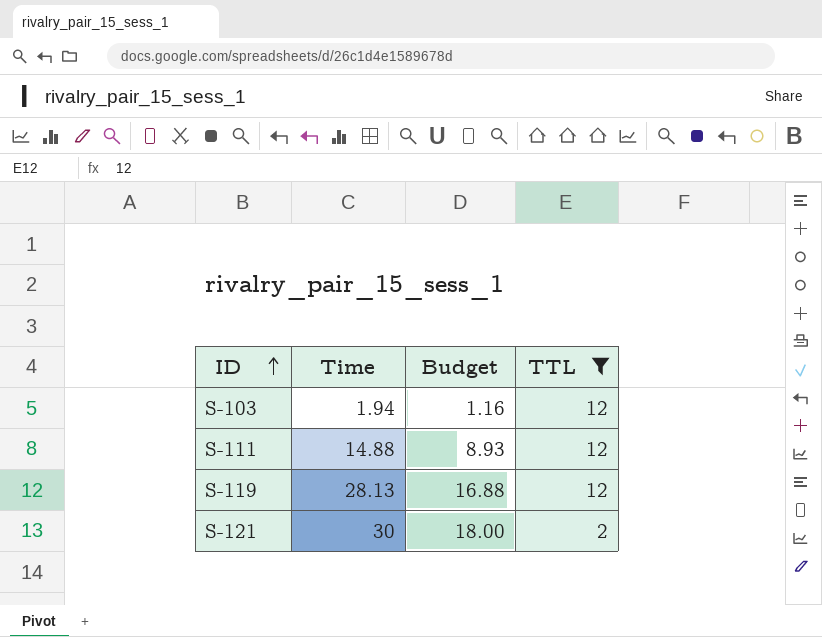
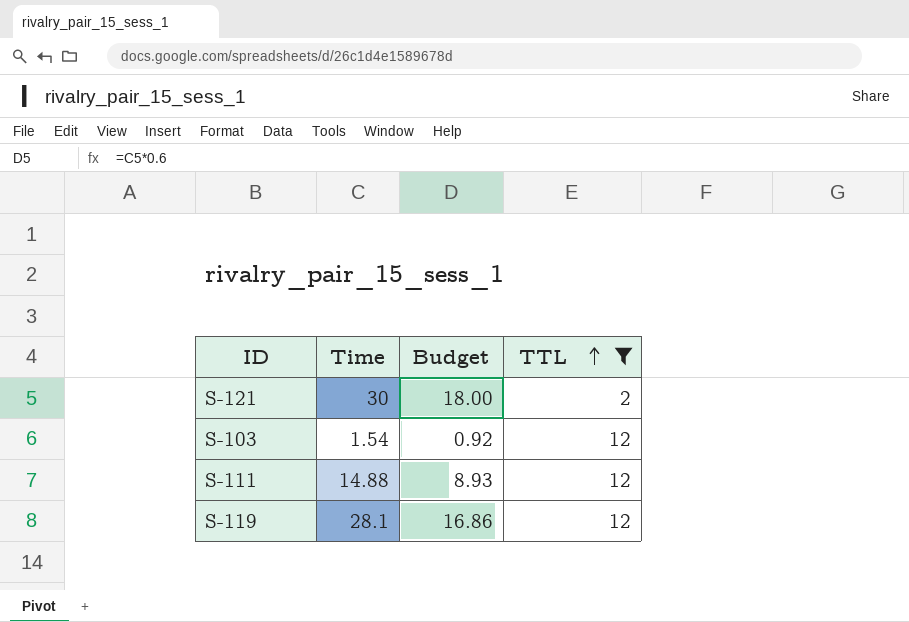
row order: ID ascending -> TTL ascending
S-103 | Time: 1.94 -> 1.54
S-103 | Budget: 1.16 -> 0.92
S-119 | Time: 28.13 -> 28.1
S-119 | Budget: 16.88 -> 16.86

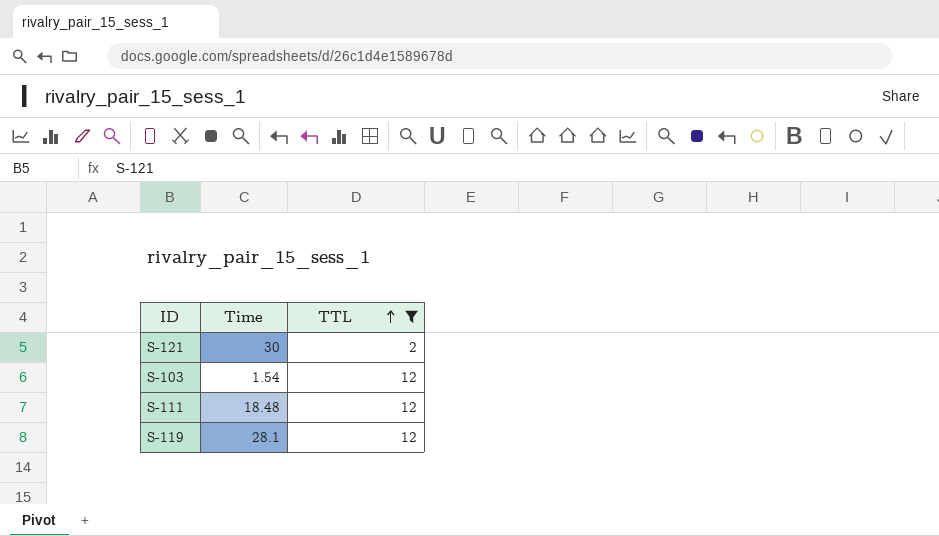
column Budget | formula: [Time] * 0.6 -> none
S-111 | Time: 14.88 -> 18.48

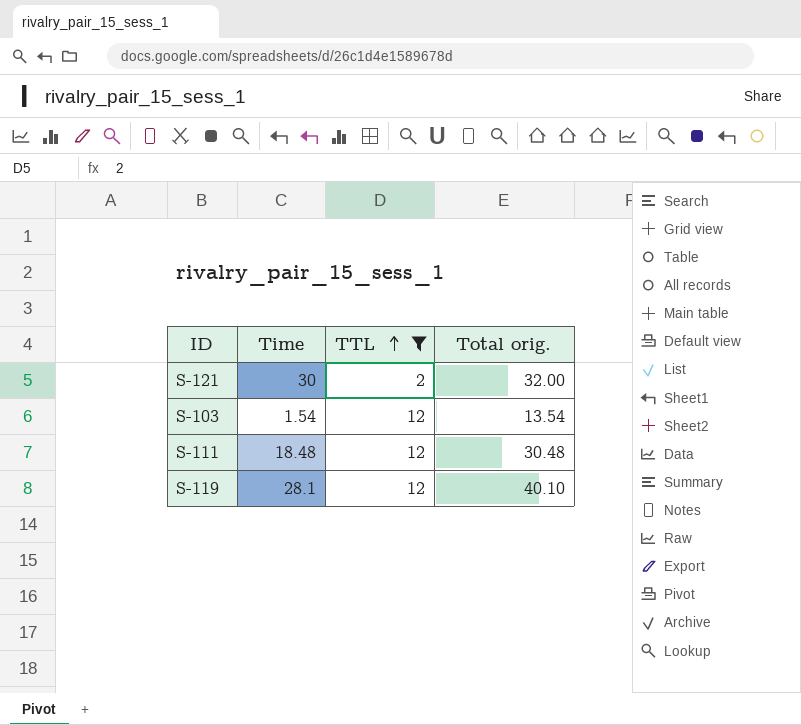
column Total orig. | formula: none -> [Time] + [TTL]

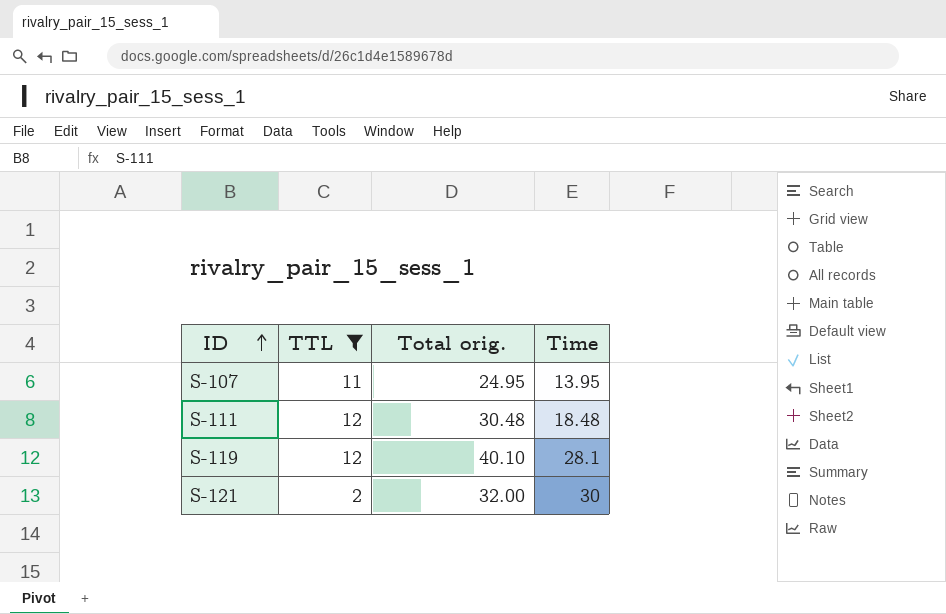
row order: TTL ascending -> ID ascending
column Time | position: 2 -> 4
row S-103: 1.54 | 12 | 13.54 -> none
row S-107: none -> 11 | 24.95 | 13.95

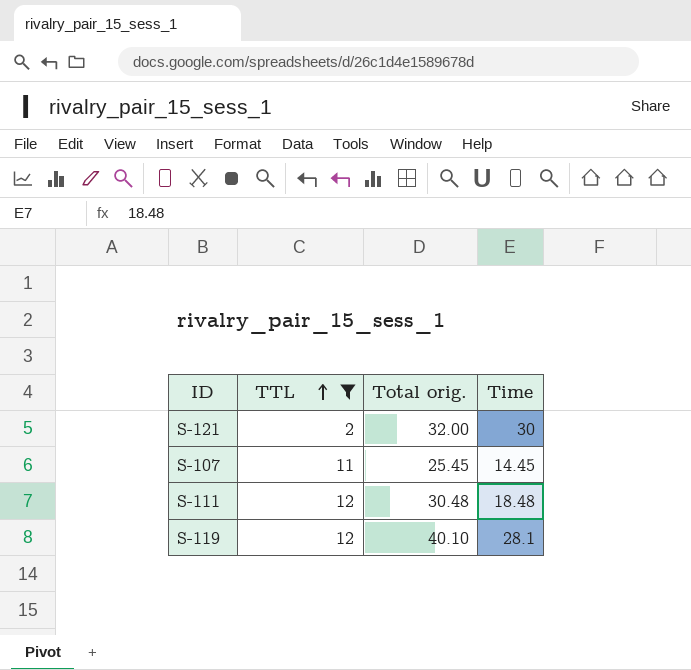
row order: ID ascending -> TTL ascending
S-107 | Total orig.: 24.95 -> 25.45
S-107 | Time: 13.95 -> 14.45

